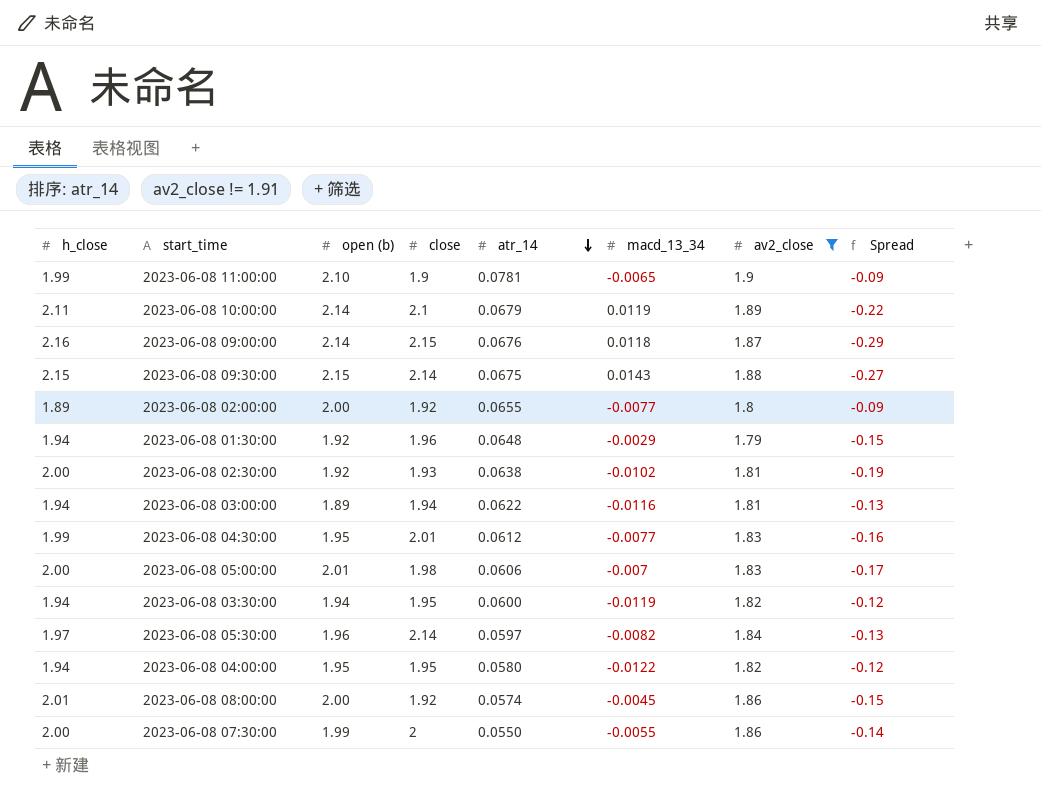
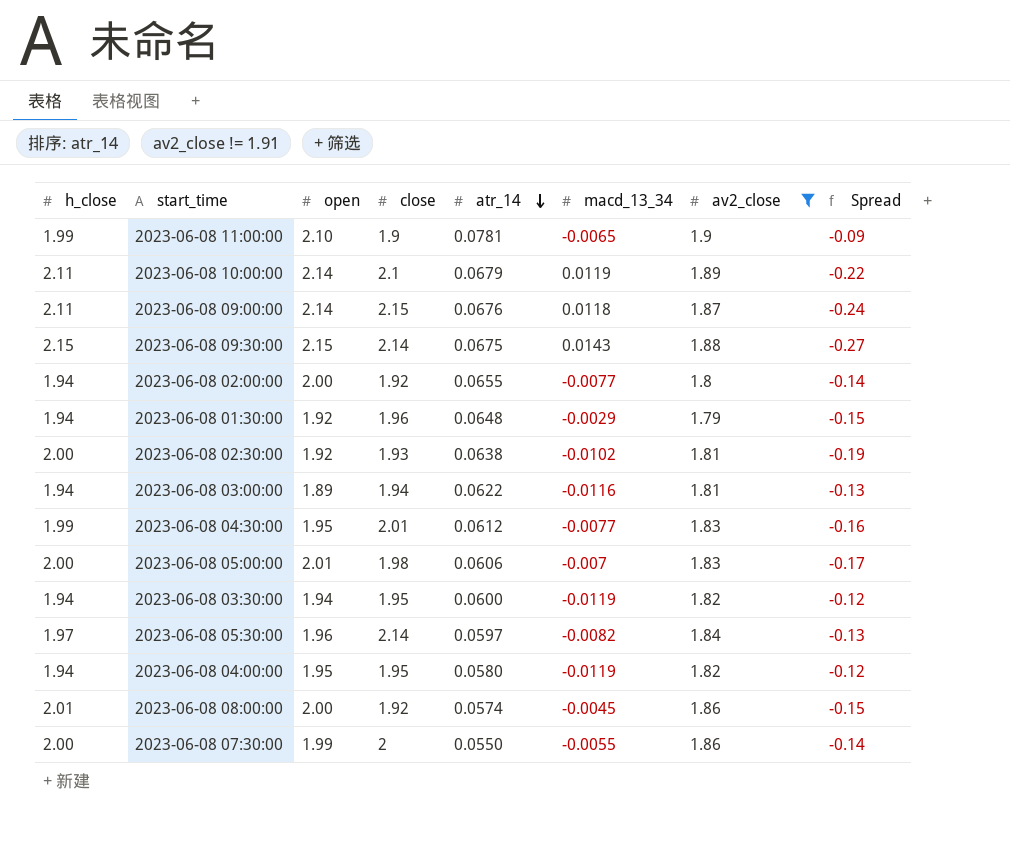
column name: open (b) -> open
2023-06-08 09:00:00 | h_close: 2.16 -> 2.11
2023-06-08 09:00:00 | Spread: -0.29 -> -0.24
2023-06-08 02:00:00 | h_close: 1.89 -> 1.94
2023-06-08 02:00:00 | Spread: -0.09 -> -0.14
2023-06-08 04:00:00 | macd_13_34: -0.0122 -> -0.0119

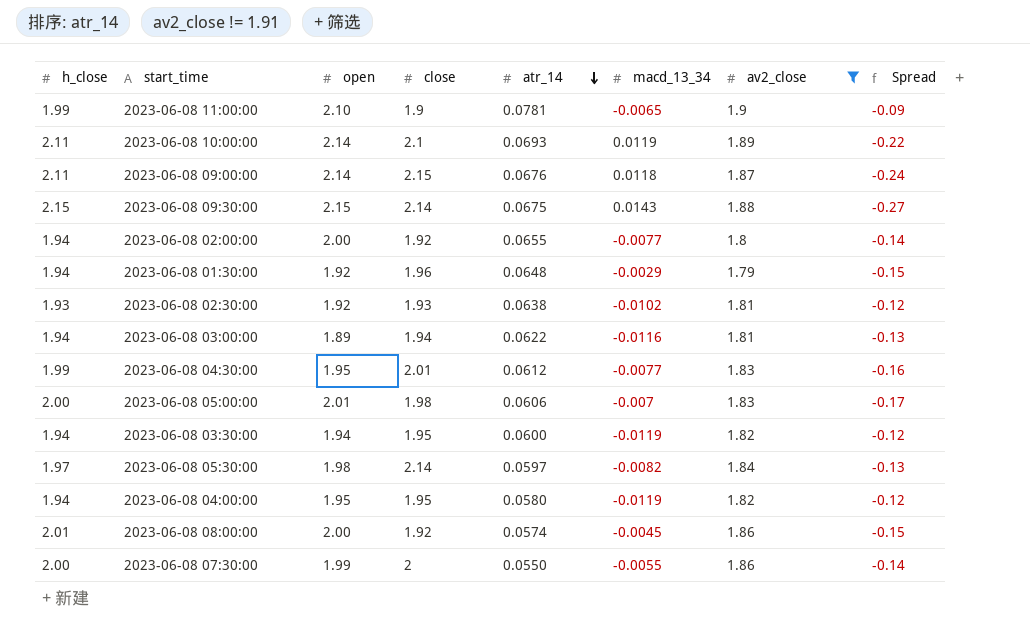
2023-06-08 10:00:00 | atr_14: 0.0679 -> 0.0693
2023-06-08 02:30:00 | h_close: 2.00 -> 1.93
2023-06-08 02:30:00 | Spread: -0.19 -> -0.12
2023-06-08 05:30:00 | open: 1.96 -> 1.98

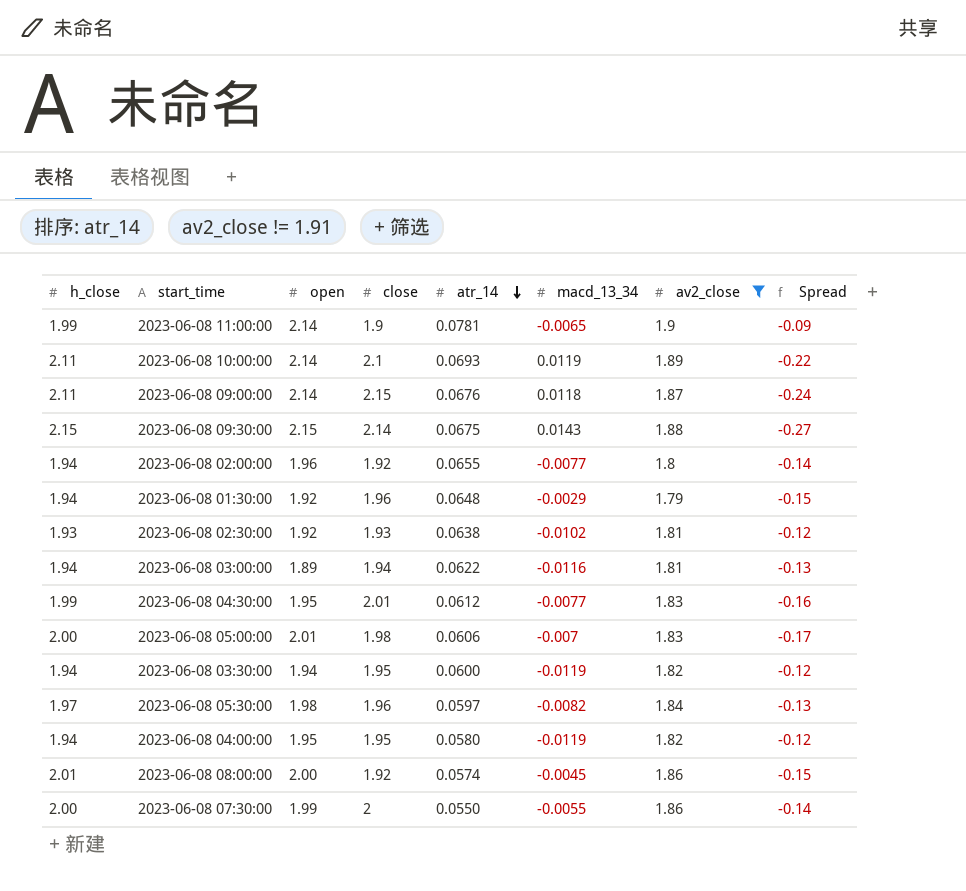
2023-06-08 11:00:00 | open: 2.10 -> 2.14
2023-06-08 02:00:00 | open: 2.00 -> 1.96
2023-06-08 05:30:00 | close: 2.14 -> 1.96

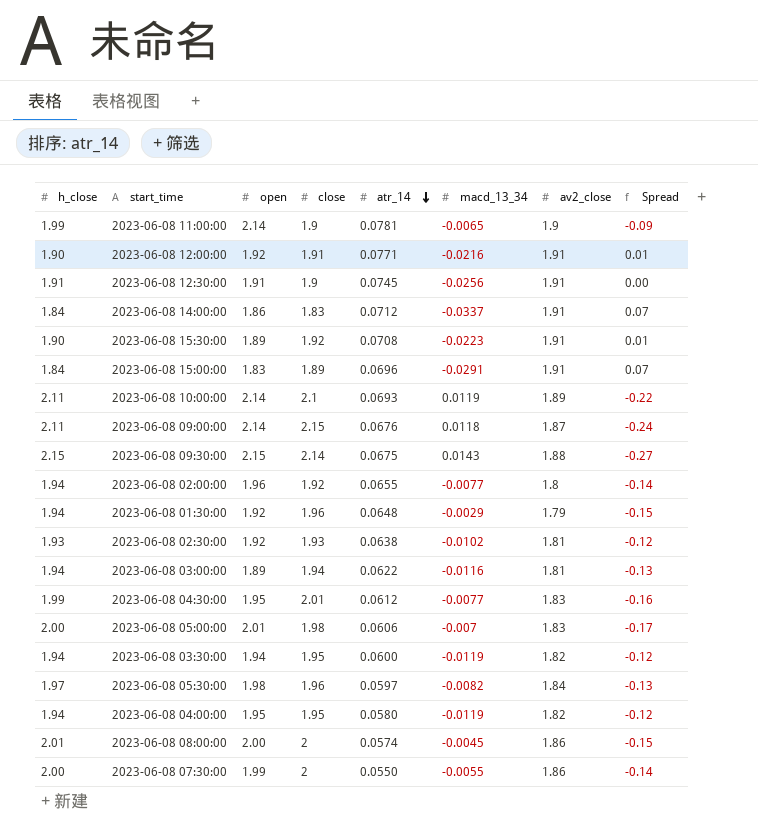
filter: av2_close != 1.91 -> none
2023-06-08 08:00:00 | close: 1.92 -> 2

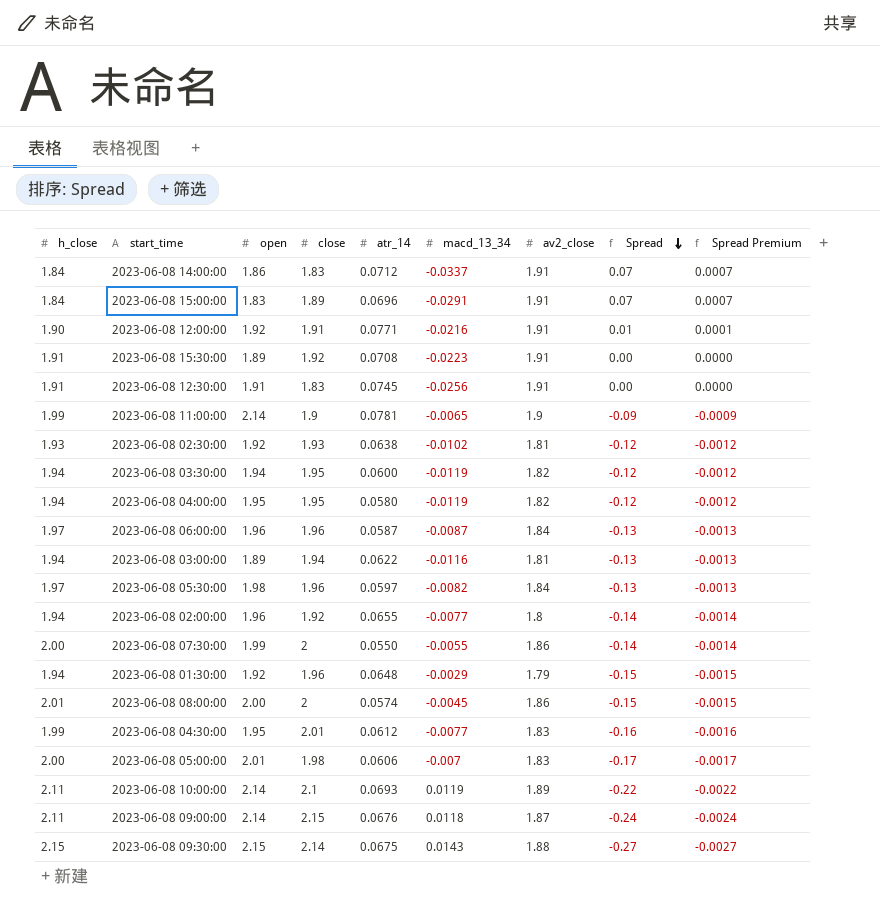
row order: atr_14 descending -> Spread descending
column Spread Premium | formula: none -> [Spread] * 0.01
2023-06-08 15:30:00 | h_close: 1.90 -> 1.91
2023-06-08 15:30:00 | Spread: 0.01 -> 0.00
2023-06-08 12:30:00 | close: 1.9 -> 1.83
row 2023-06-08 06:00:00: none -> 1.97 | 1.96 | 1.96 | 0.0587 | -0.0087 | 1.84 | -0.13 | -0.0013

